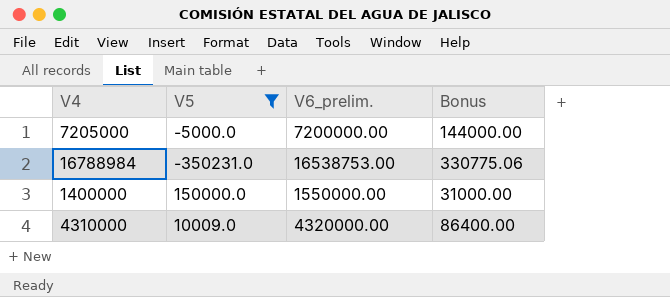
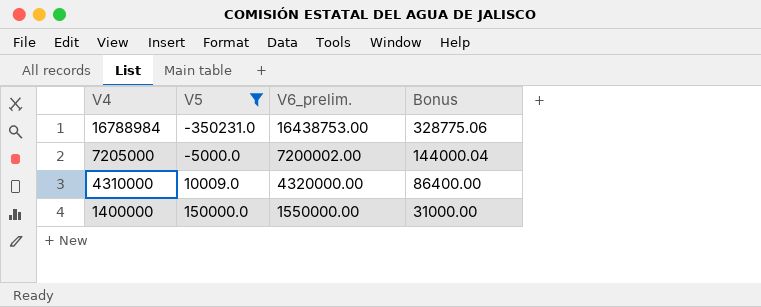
row order: none -> V4 descending
16788984 | V6_prelim.: 16538753.00 -> 16438753.00
16788984 | Bonus: 330775.06 -> 328775.06
7205000 | V6_prelim.: 7200000.00 -> 7200002.00
7205000 | Bonus: 144000.00 -> 144000.04

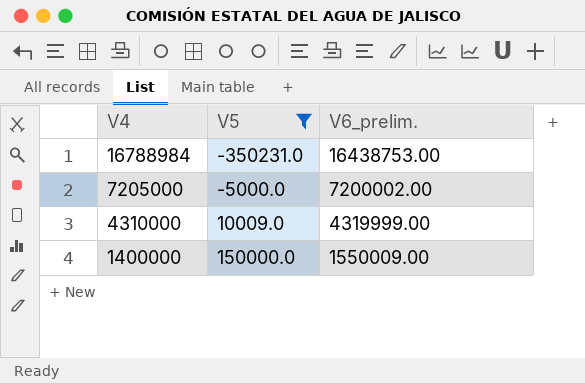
column Bonus | formula: [V6_prelim.] * 0.02 -> none
4310000 | V6_prelim.: 4320000.00 -> 4319999.00
1400000 | V6_prelim.: 1550000.00 -> 1550009.00

